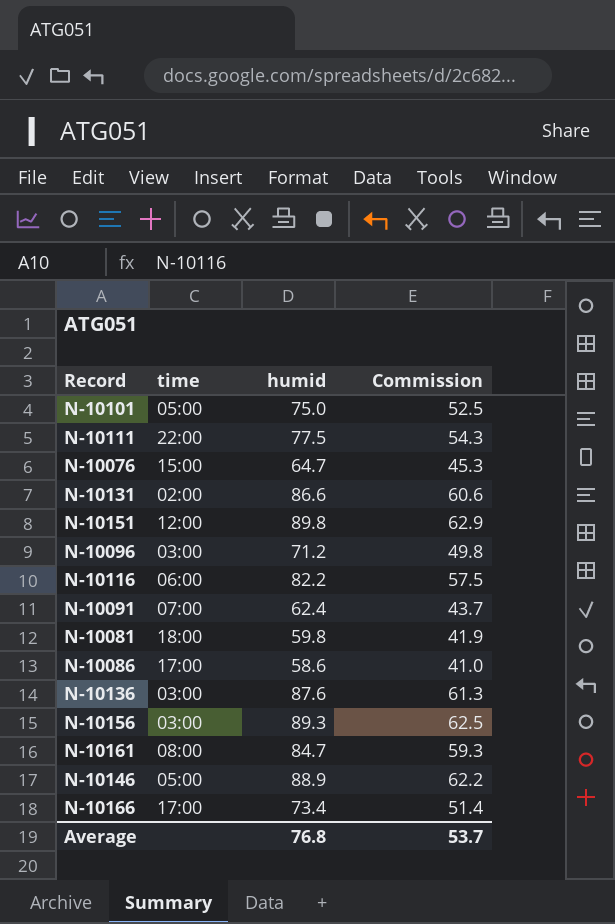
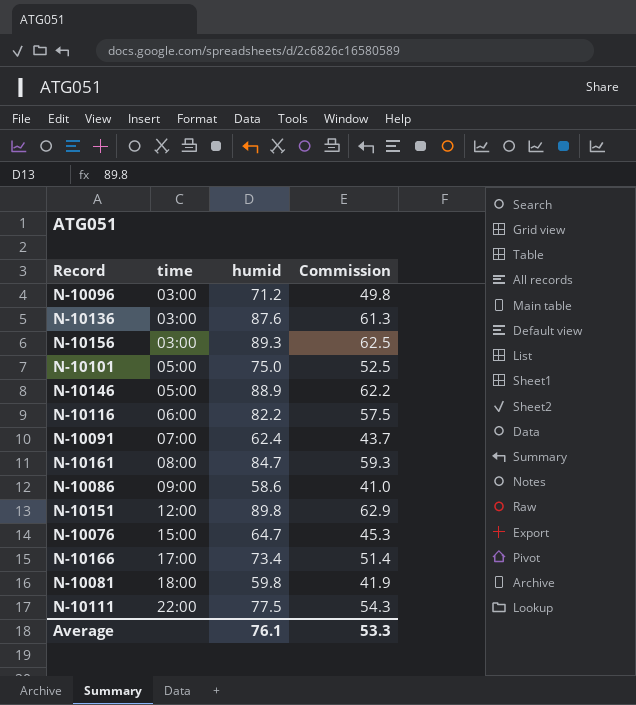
row order: none -> time ascending
row N-10131: 02:00 | 86.6 | 60.6 -> none
N-10086 | time: 17:00 -> 09:00
Average | humid: 76.8 -> 76.1
Average | Commission: 53.7 -> 53.3

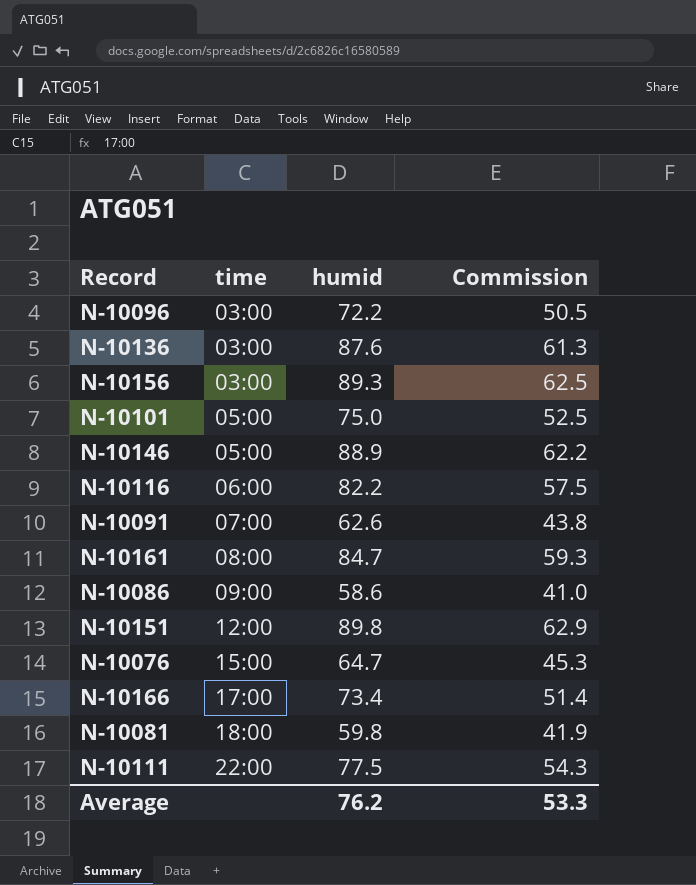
N-10096 | humid: 71.2 -> 72.2
N-10096 | Commission: 49.8 -> 50.5
N-10091 | humid: 62.4 -> 62.6
N-10091 | Commission: 43.7 -> 43.8
Average | humid: 76.1 -> 76.2

